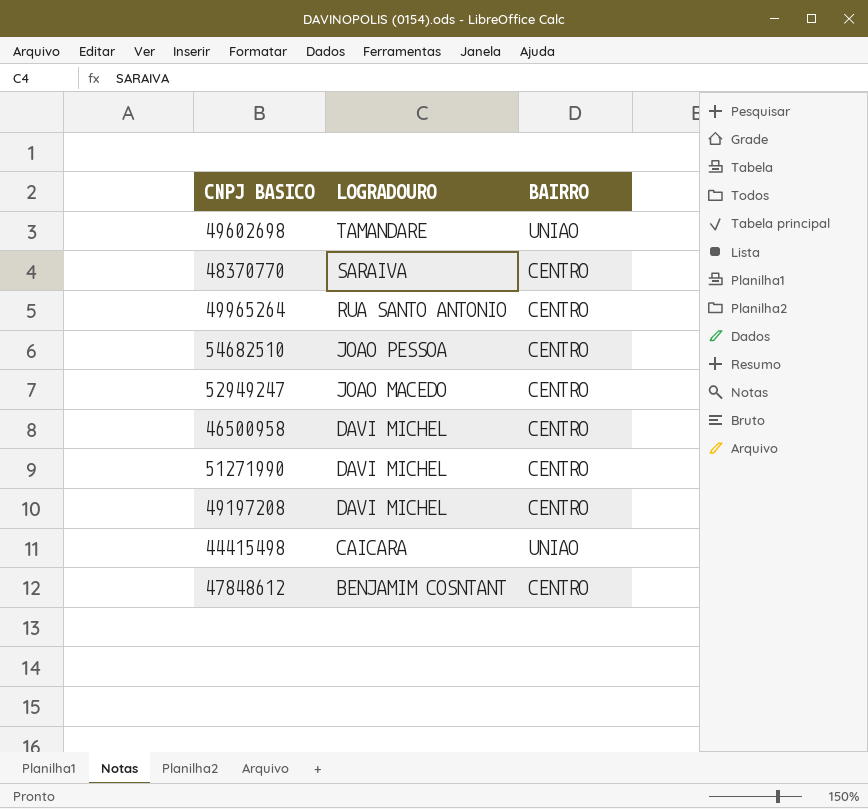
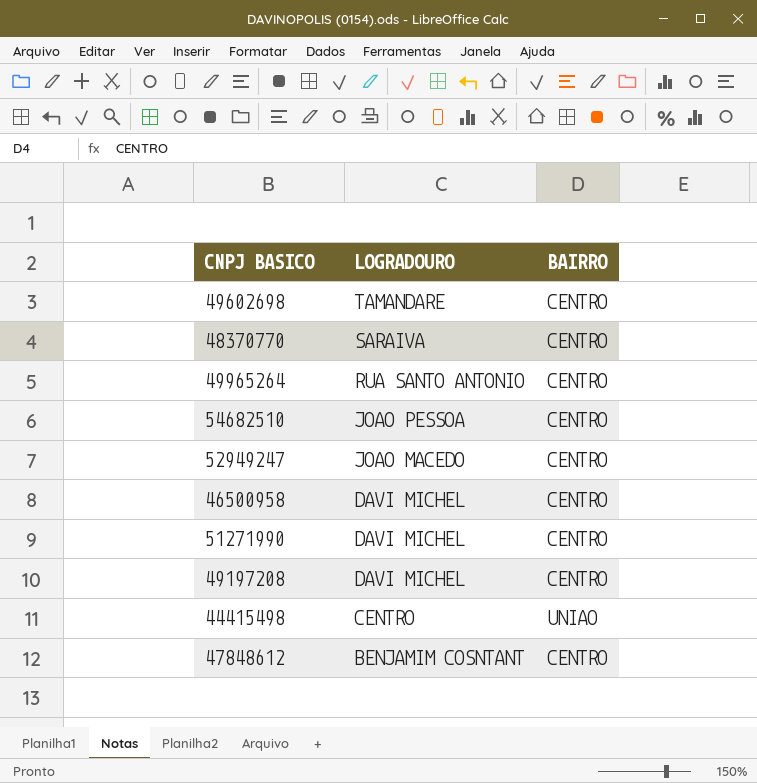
49602698 | BAIRRO: UNIAO -> CENTRO
44415498 | LOGRADOURO: CAICARA -> CENTRO

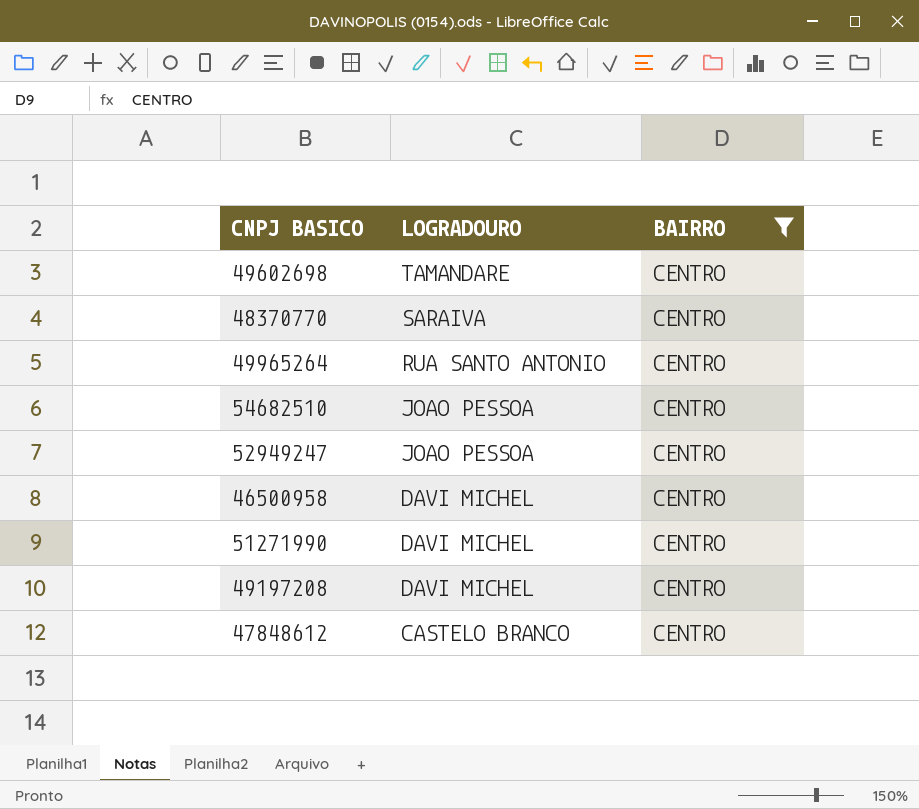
filter: none -> BAIRRO = CENTRO
52949247 | LOGRADOURO: JOAO MACEDO -> JOAO PESSOA
47848612 | LOGRADOURO: BENJAMIM COSNTANT -> CASTELO BRANCO

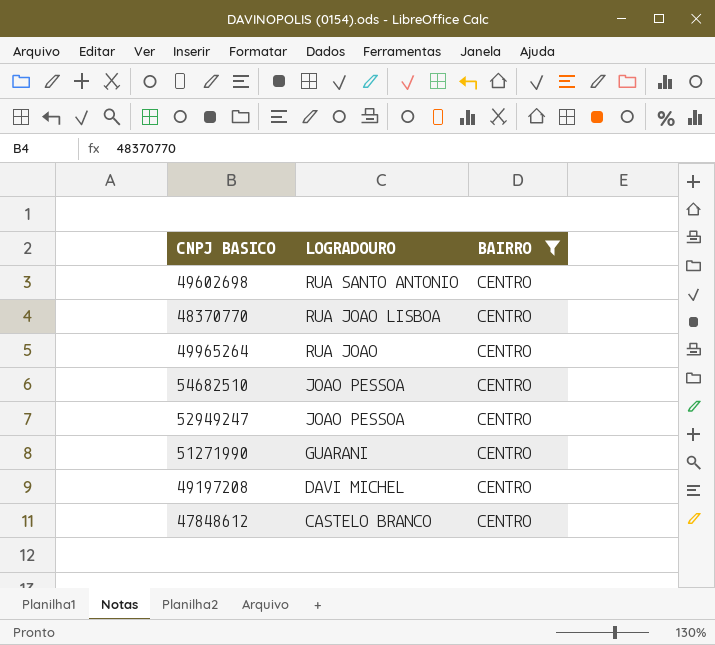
row 46500958: DAVI MICHEL | CENTRO -> none
49602698 | LOGRADOURO: TAMANDARE -> RUA SANTO ANTONIO
48370770 | LOGRADOURO: SARAIVA -> RUA JOAO LISBOA
49965264 | LOGRADOURO: RUA SANTO ANTONIO -> RUA JOAO
51271990 | LOGRADOURO: DAVI MICHEL -> GUARANI

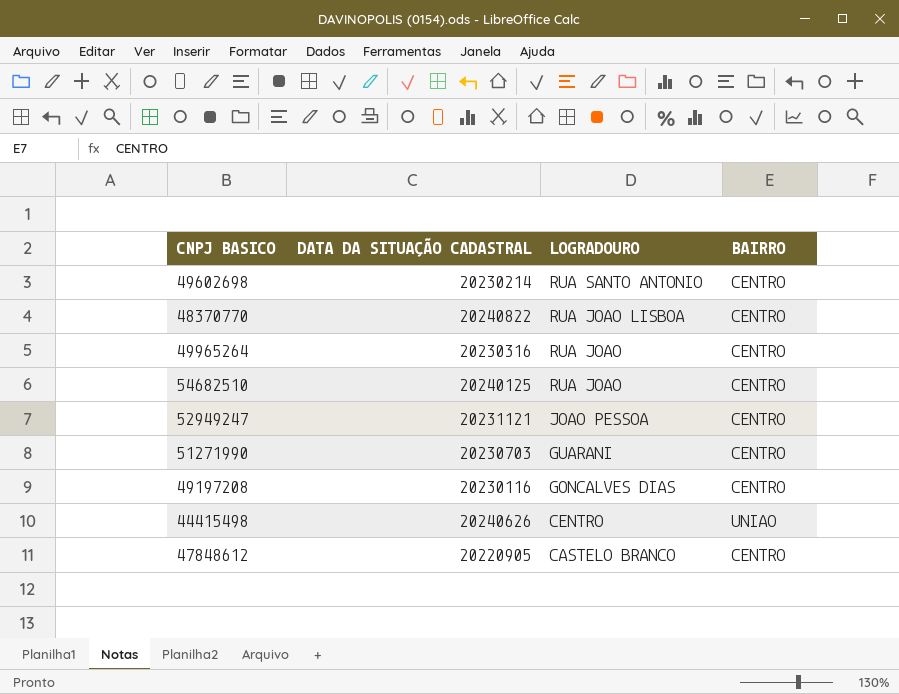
filter: BAIRRO = CENTRO -> none
column DATA DA SITUAÇÃO CADASTRAL | position: none -> 2
54682510 | LOGRADOURO: JOAO PESSOA -> RUA JOAO
49197208 | LOGRADOURO: DAVI MICHEL -> GONCALVES DIAS

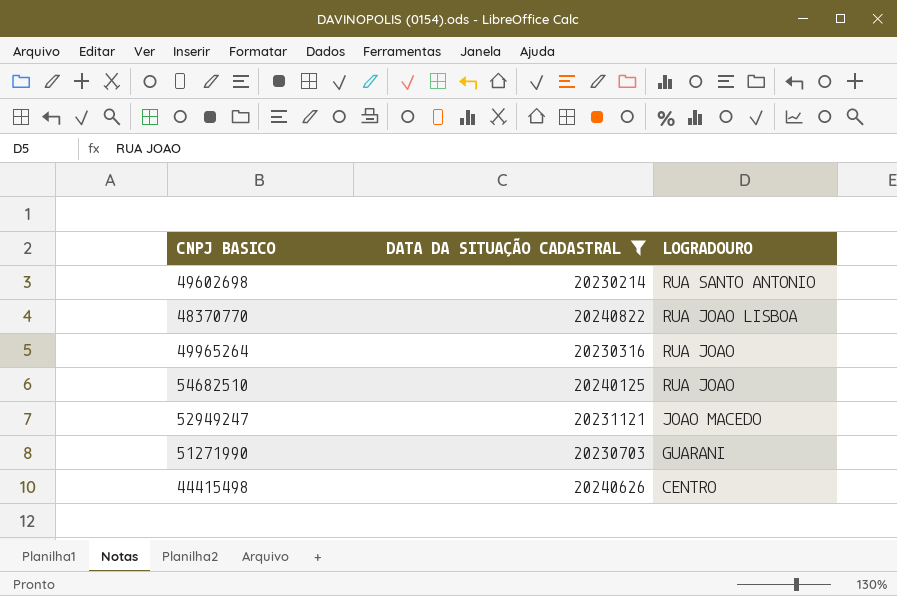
filter: none -> DATA DA SITUAÇÃO CADASTRAL >= 20230214
column BAIRRO | position: 4 -> none
52949247 | LOGRADOURO: JOAO PESSOA -> JOAO MACEDO

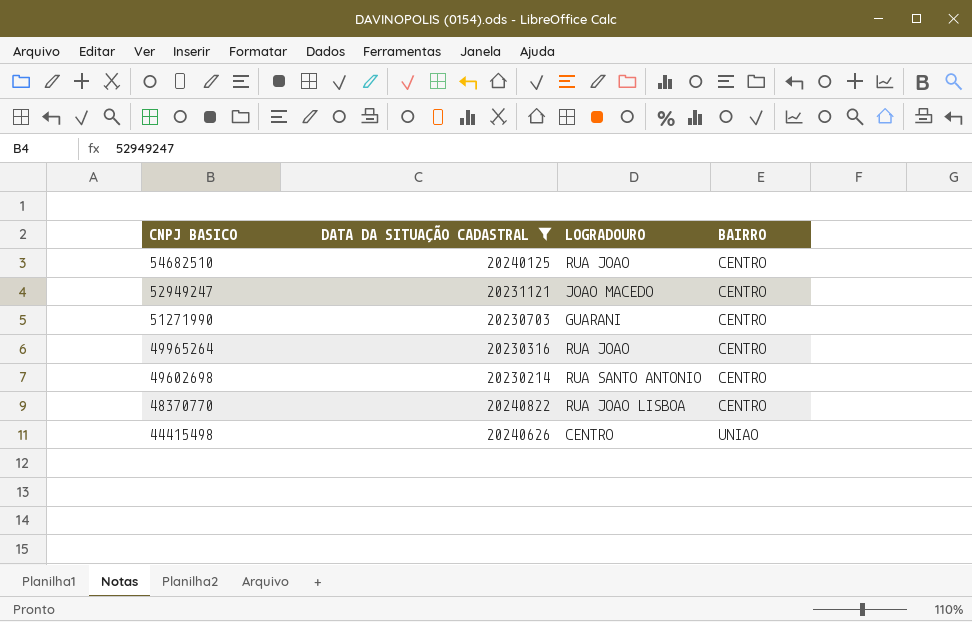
row order: LOGRADOURO descending -> CNPJ BASICO descending
column BAIRRO | position: none -> 4

